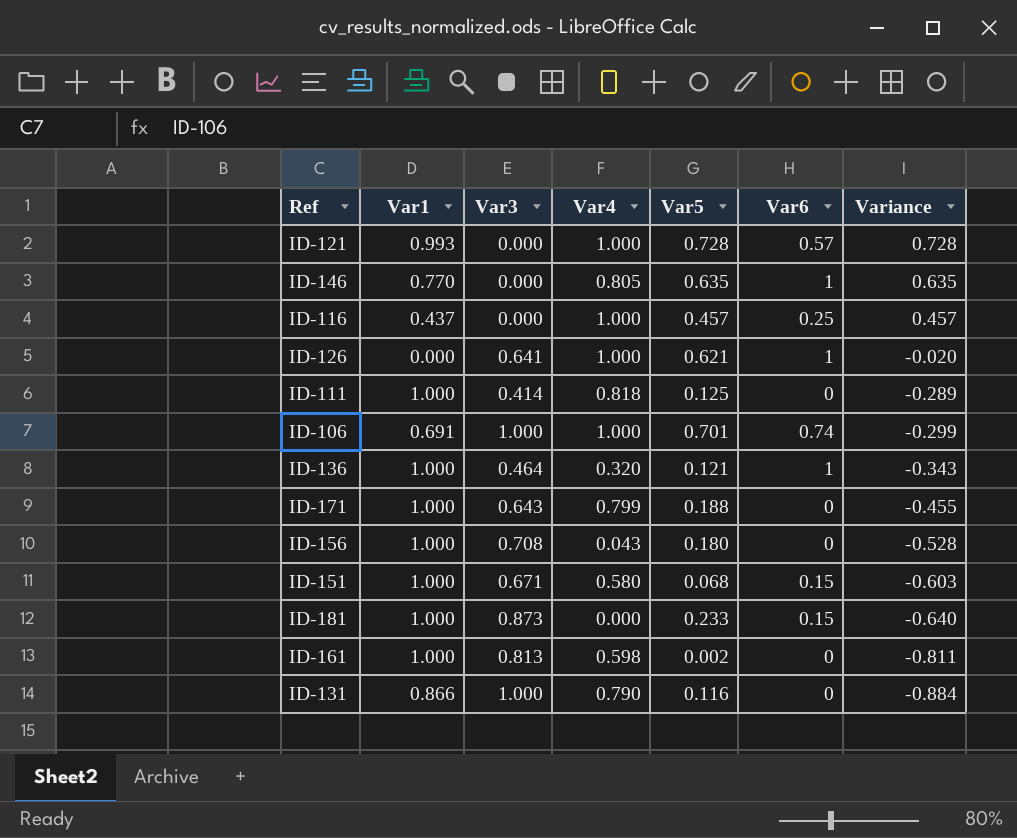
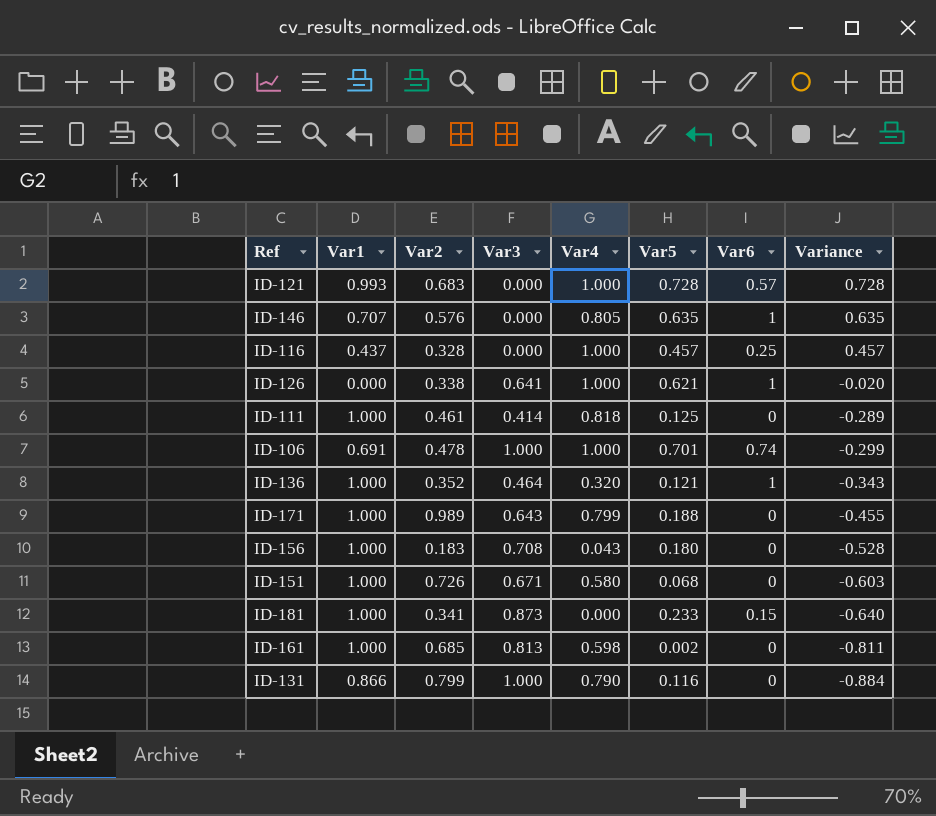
column Var2 | position: none -> 3
ID-146 | Var1: 0.770 -> 0.707
ID-151 | Var6: 0.15 -> 0

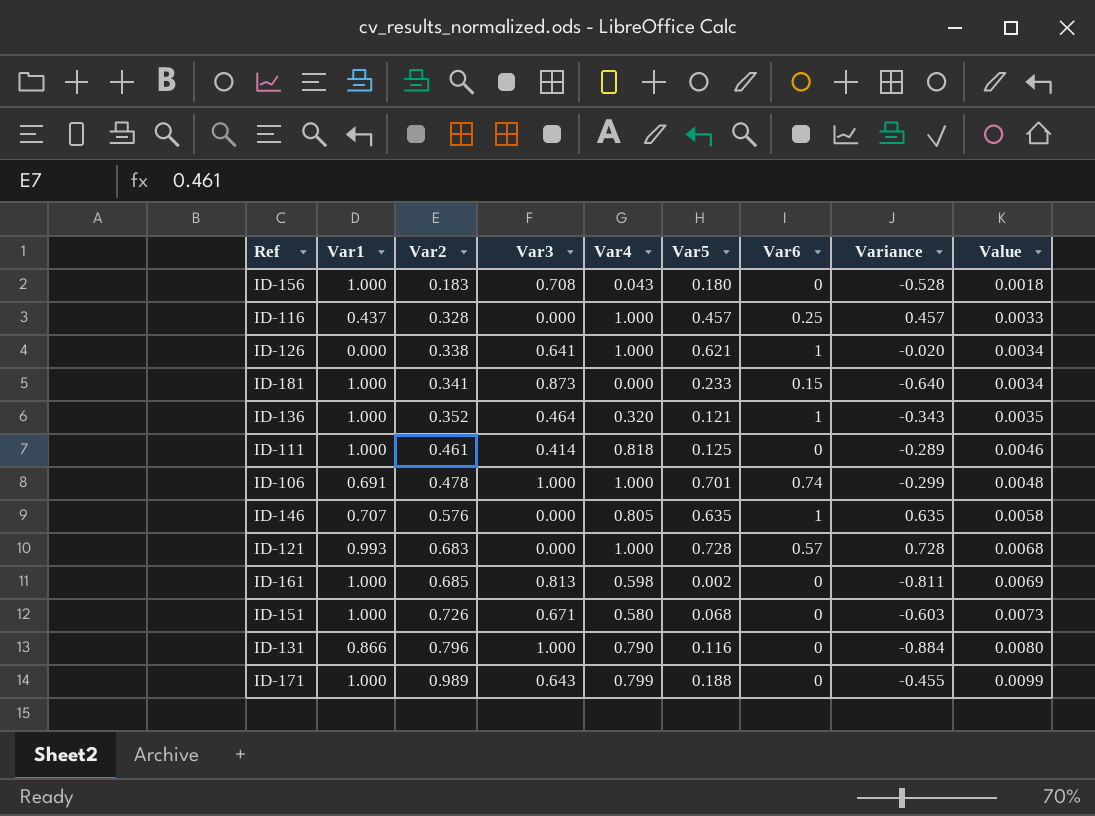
row order: Variance descending -> Var2 ascending
column Value | formula: none -> [Var2] * 0.01
ID-131 | Var2: 0.799 -> 0.796

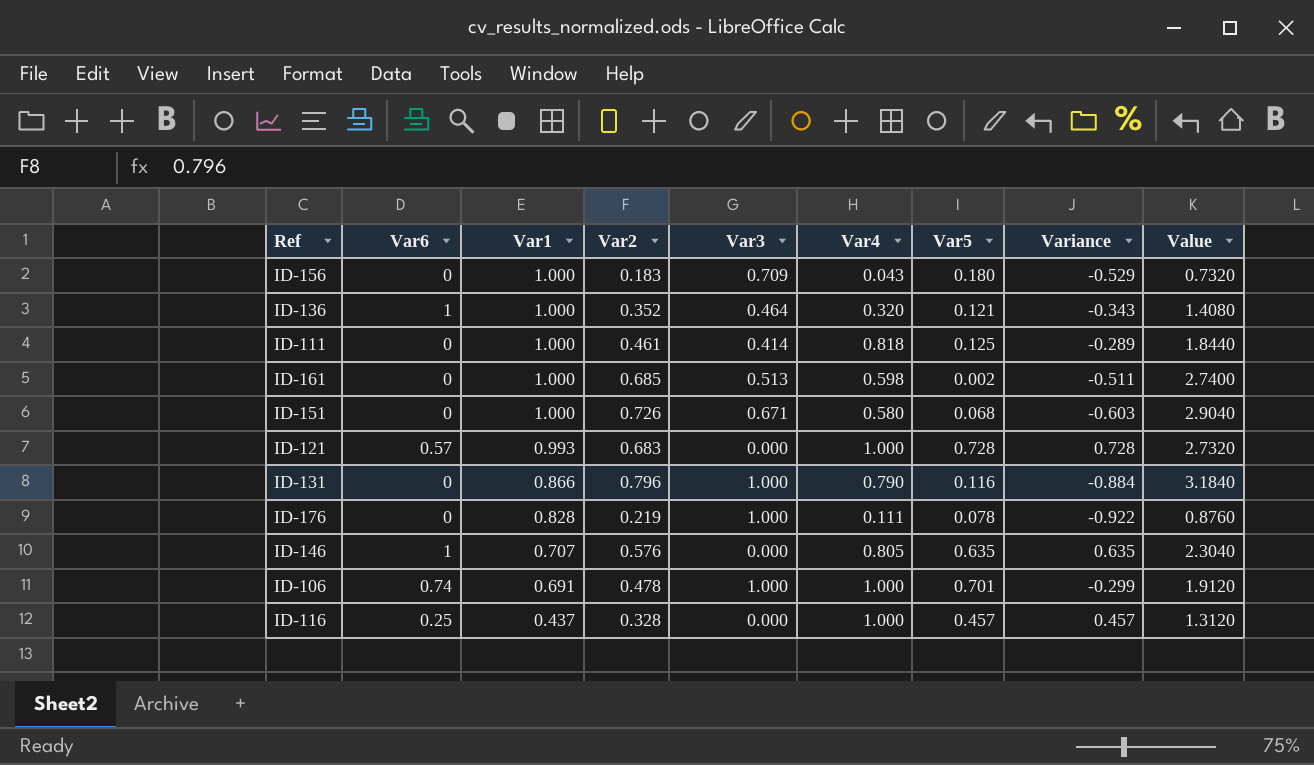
row order: Var2 ascending -> Var1 descending
column Var6 | position: 7 -> 2
column Value | formula: [Var2] * 0.01 -> [Var2] * 4
row ID-126: 0.000 | 0.338 | 0.641 | 1.000 | 0.621 | 1 | -0.020 | 0.0034 -> none
row ID-181: 1.000 | 0.341 | 0.873 | 0.000 | 0.233 | 0.15 | -0.640 | 0.0034 -> none
row ID-171: 1.000 | 0.989 | 0.643 | 0.799 | 0.188 | 0 | -0.455 | 0.0099 -> none
ID-156 | Var3: 0.708 -> 0.709
ID-156 | Variance: -0.528 -> -0.529
ID-161 | Var3: 0.813 -> 0.513
ID-161 | Variance: -0.811 -> -0.511
row ID-176: none -> 0 | 0.828 | 0.219 | 1.000 | 0.111 | 0.078 | -0.922 | 0.8760

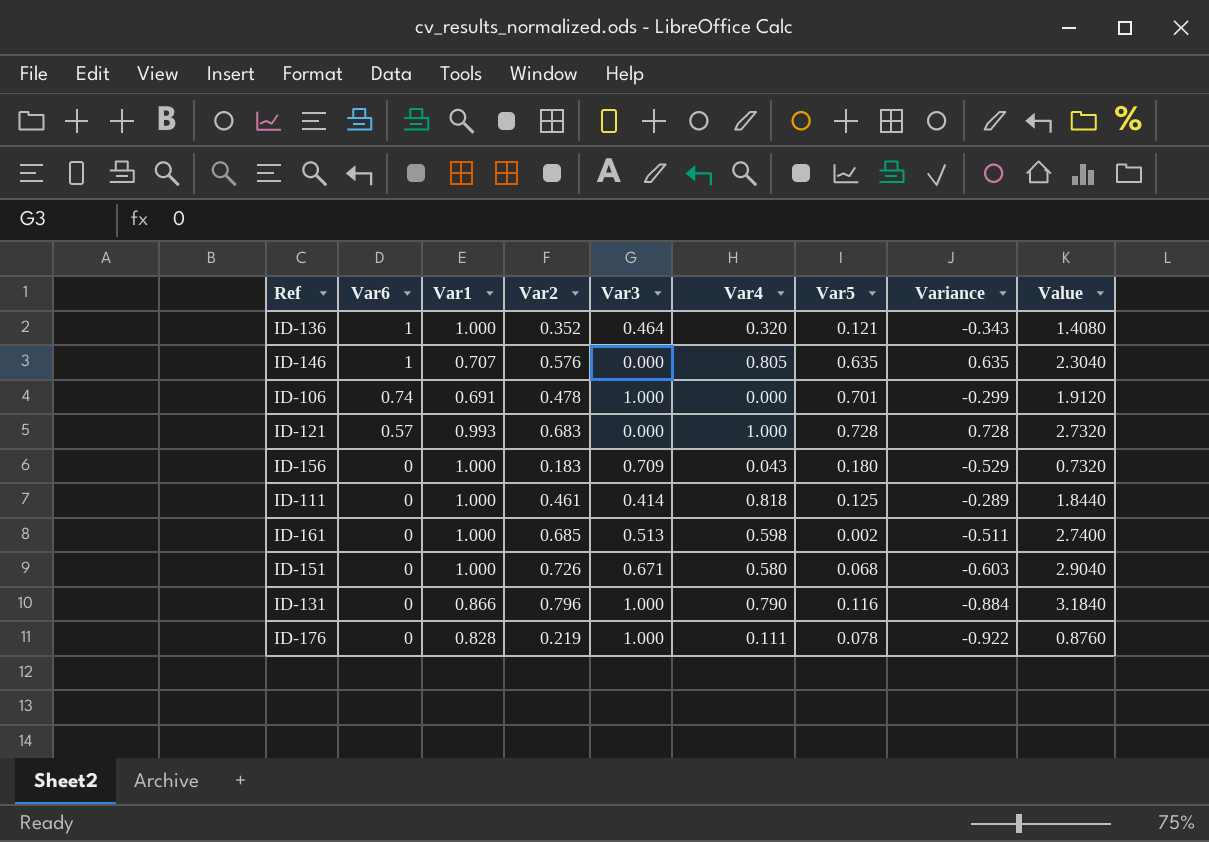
row order: Var1 descending -> Var6 descending
row ID-116: 0.25 | 0.437 | 0.328 | 0.000 | 1.000 | 0.457 | 0.457 | 1.3120 -> none
ID-106 | Var4: 1.000 -> 0.000

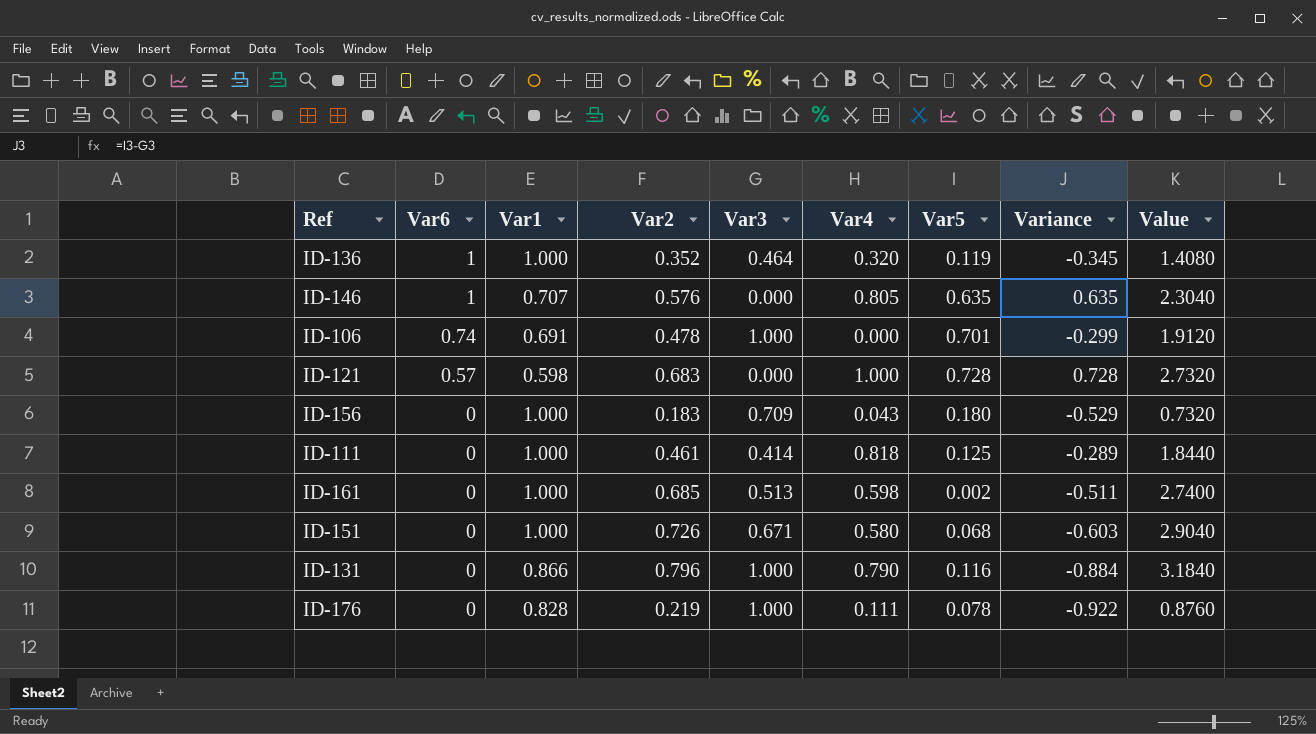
ID-136 | Var5: 0.121 -> 0.119
ID-136 | Variance: -0.343 -> -0.345
ID-121 | Var1: 0.993 -> 0.598

